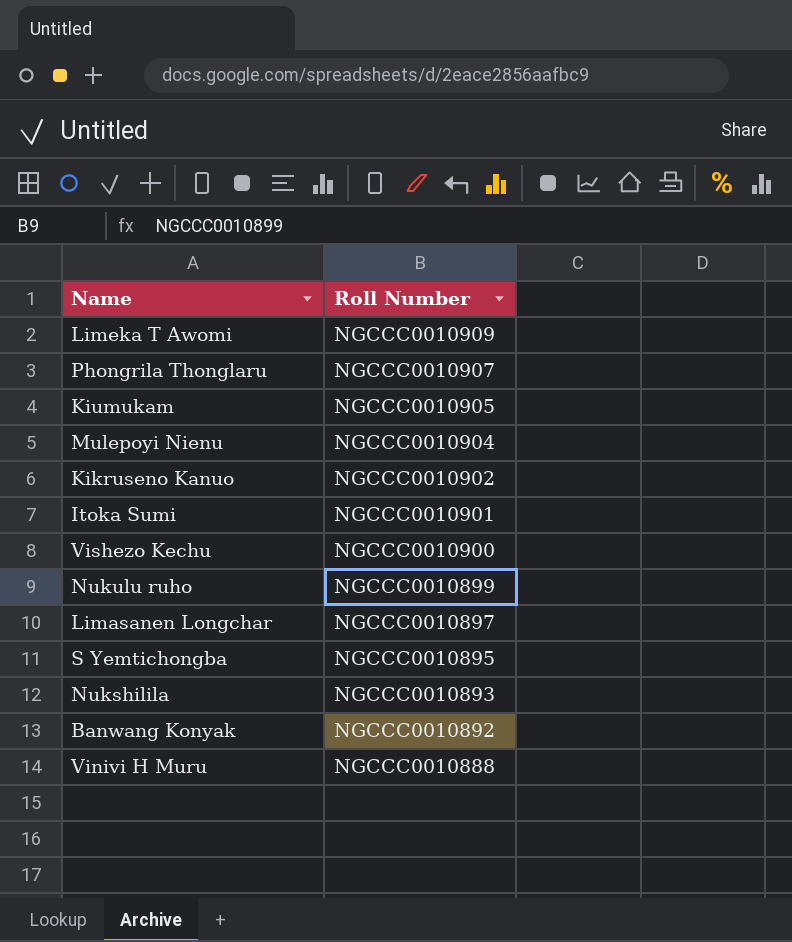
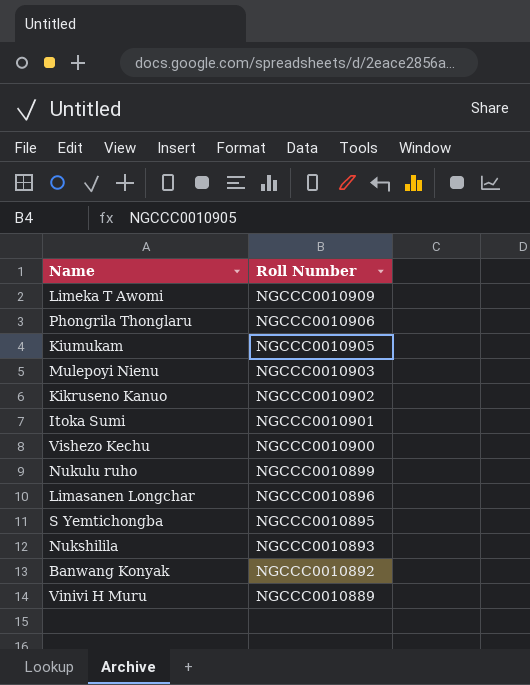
Phongrila Thonglaru | Roll Number: NGCCC0010907 -> NGCCC0010906
Mulepoyi Nienu | Roll Number: NGCCC0010904 -> NGCCC0010903
Limasanen Longchar | Roll Number: NGCCC0010897 -> NGCCC0010896
Vinivi H Muru | Roll Number: NGCCC0010888 -> NGCCC0010889

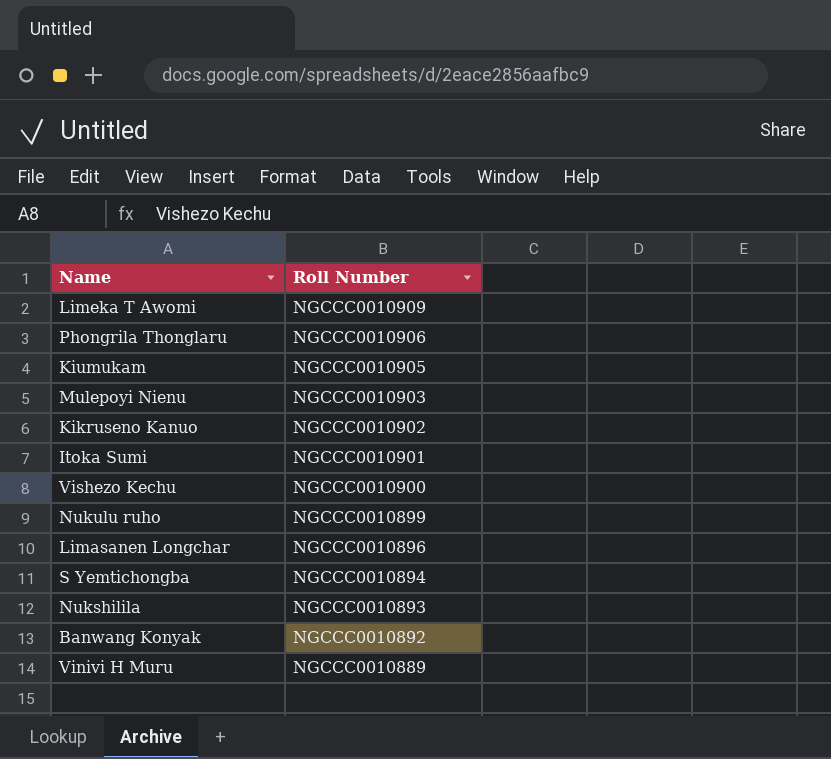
S Yemtichongba | Roll Number: NGCCC0010895 -> NGCCC0010894

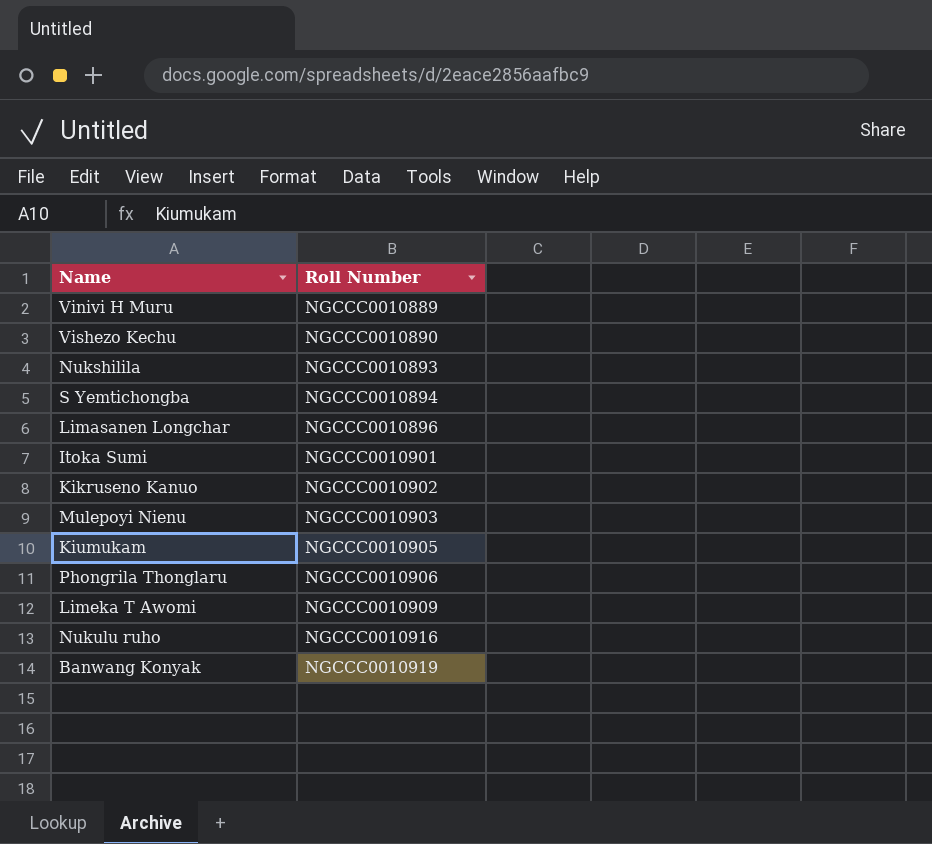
row order: Roll Number descending -> Roll Number ascending
Vishezo Kechu | Roll Number: NGCCC0010900 -> NGCCC0010890
Nukulu ruho | Roll Number: NGCCC0010899 -> NGCCC0010916
Banwang Konyak | Roll Number: NGCCC0010892 -> NGCCC0010919

